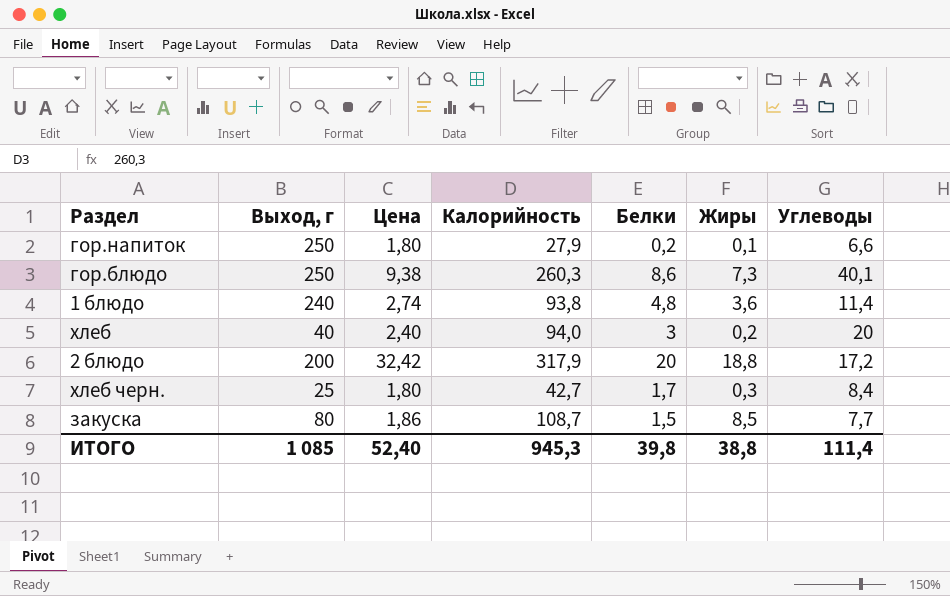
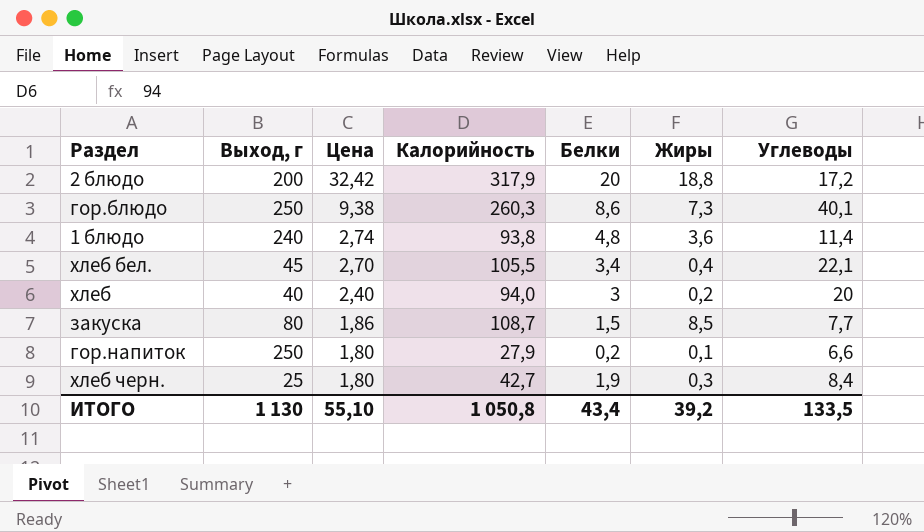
row order: none -> Цена descending
row хлеб бел.: none -> 45 | 2,70 | 105,5 | 3,4 | 0,4 | 22,1
хлеб черн. | Белки: 1,7 -> 1,9
ИТОГО | Выход, г: 1 085 -> 1 130
ИТОГО | Цена: 52,40 -> 55,10
ИТОГО | Калорийность: 945,3 -> 1 050,8
ИТОГО | Белки: 39,8 -> 43,4
ИТОГО | Жиры: 38,8 -> 39,2
ИТОГО | Углеводы: 111,4 -> 133,5

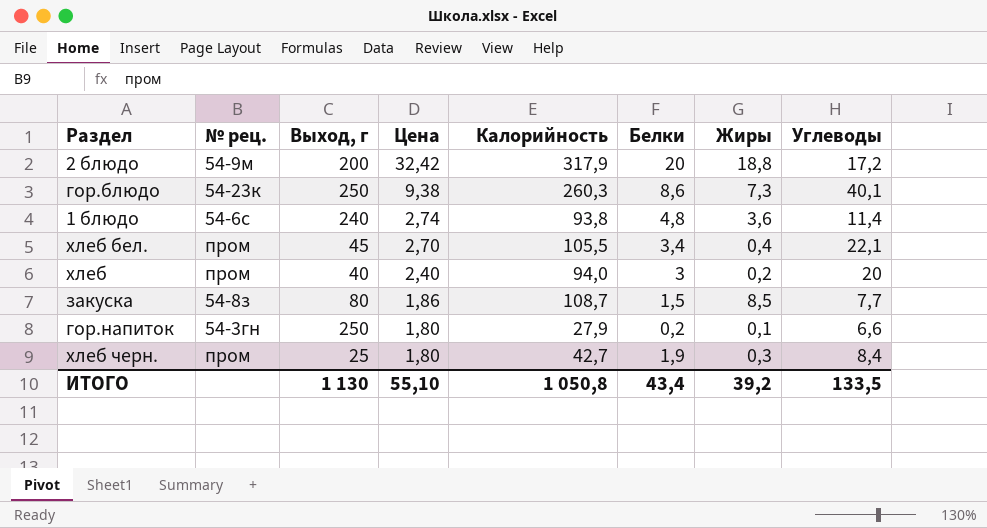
column № рец. | position: none -> 2

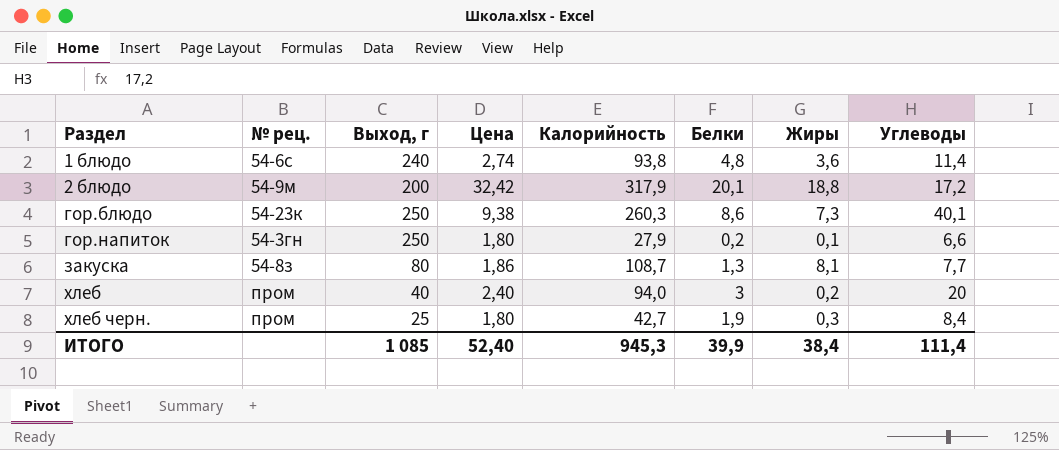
row order: Цена descending -> Раздел ascending
row хлеб бел.: пром | 45 | 2,70 | 105,5 | 3,4 | 0,4 | 22,1 -> none
2 блюдо | Белки: 20 -> 20,1
закуска | Белки: 1,5 -> 1,3
закуска | Жиры: 8,5 -> 8,1
ИТОГО | Выход, г: 1 130 -> 1 085
ИТОГО | Цена: 55,10 -> 52,40
ИТОГО | Калорийность: 1 050,8 -> 945,3
ИТОГО | Белки: 43,4 -> 39,9
ИТОГО | Жиры: 39,2 -> 38,4
ИТОГО | Углеводы: 133,5 -> 111,4

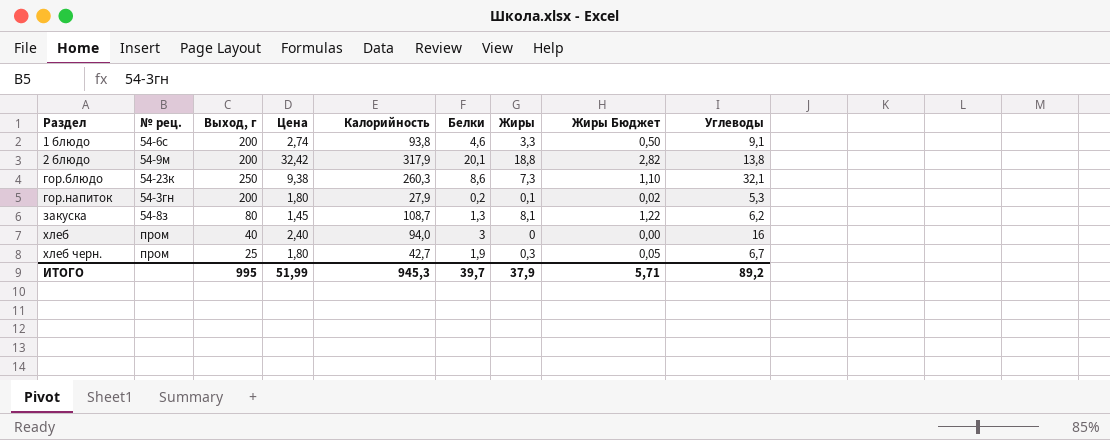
column Жиры Бюджет | formula: none -> [Жиры] * 0,15
1 блюдо | Выход, г: 240 -> 200
1 блюдо | Белки: 4,8 -> 4,6
1 блюдо | Жиры: 3,6 -> 3,3
1 блюдо | Углеводы: 11,4 -> 9,1
2 блюдо | Углеводы: 17,2 -> 13,8
гор.блюдо | Углеводы: 40,1 -> 32,1
гор.напиток | Выход, г: 250 -> 200
гор.напиток | Углеводы: 6,6 -> 5,3
закуска | Цена: 1,86 -> 1,45
закуска | Углеводы: 7,7 -> 6,2
хлеб | Жиры: 0,2 -> 0
хлеб | Углеводы: 20 -> 16
хлеб черн. | Углеводы: 8,4 -> 6,7
ИТОГО | Выход, г: 1 085 -> 995
ИТОГО | Цена: 52,40 -> 51,99
ИТОГО | Белки: 39,9 -> 39,7
ИТОГО | Жиры: 38,4 -> 37,9
ИТОГО | Углеводы: 111,4 -> 89,2

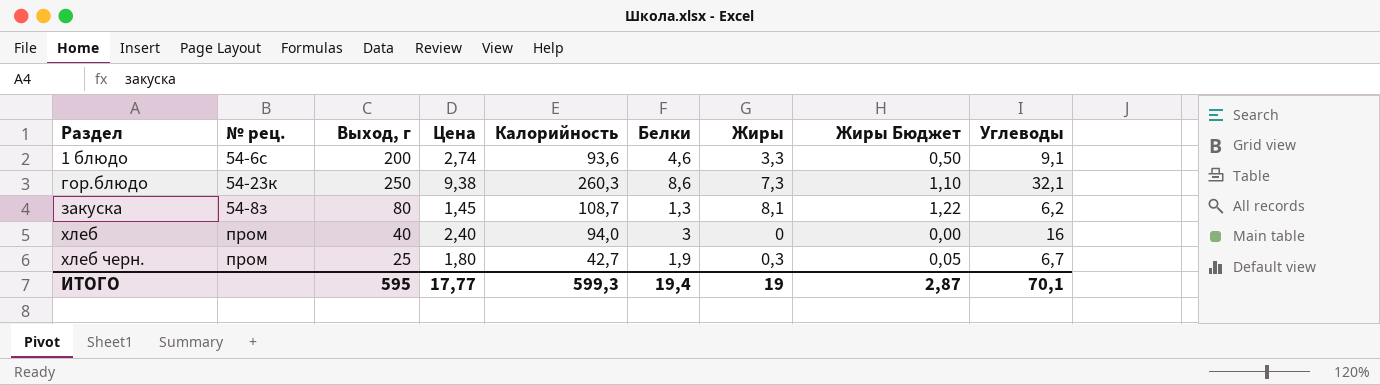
row 2 блюдо: 54-9м | 200 | 32,42 | 317,9 | 20,1 | 18,8 | 2,82 | 13,8 -> none
row гор.напиток: 54-3гн | 200 | 1,80 | 27,9 | 0,2 | 0,1 | 0,02 | 5,3 -> none
1 блюдо | Калорийность: 93,8 -> 93,6
ИТОГО | Выход, г: 995 -> 595
ИТОГО | Цена: 51,99 -> 17,77
ИТОГО | Калорийность: 945,3 -> 599,3
ИТОГО | Белки: 39,7 -> 19,4
ИТОГО | Жиры: 37,9 -> 19
ИТОГО | Жиры Бюджет: 5,71 -> 2,87
ИТОГО | Углеводы: 89,2 -> 70,1

